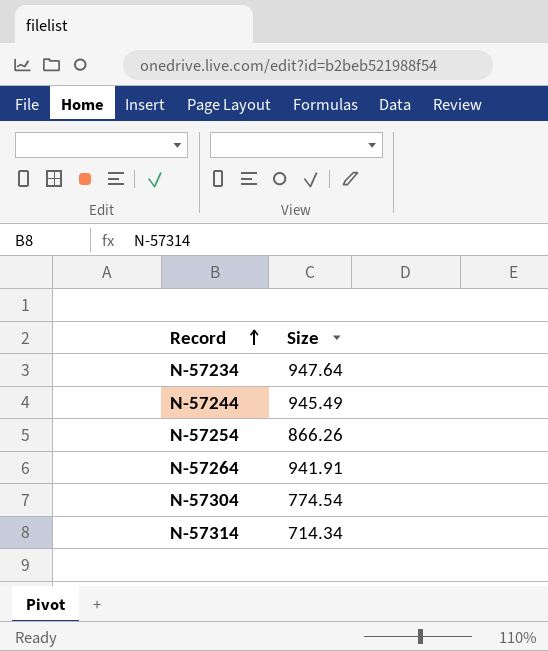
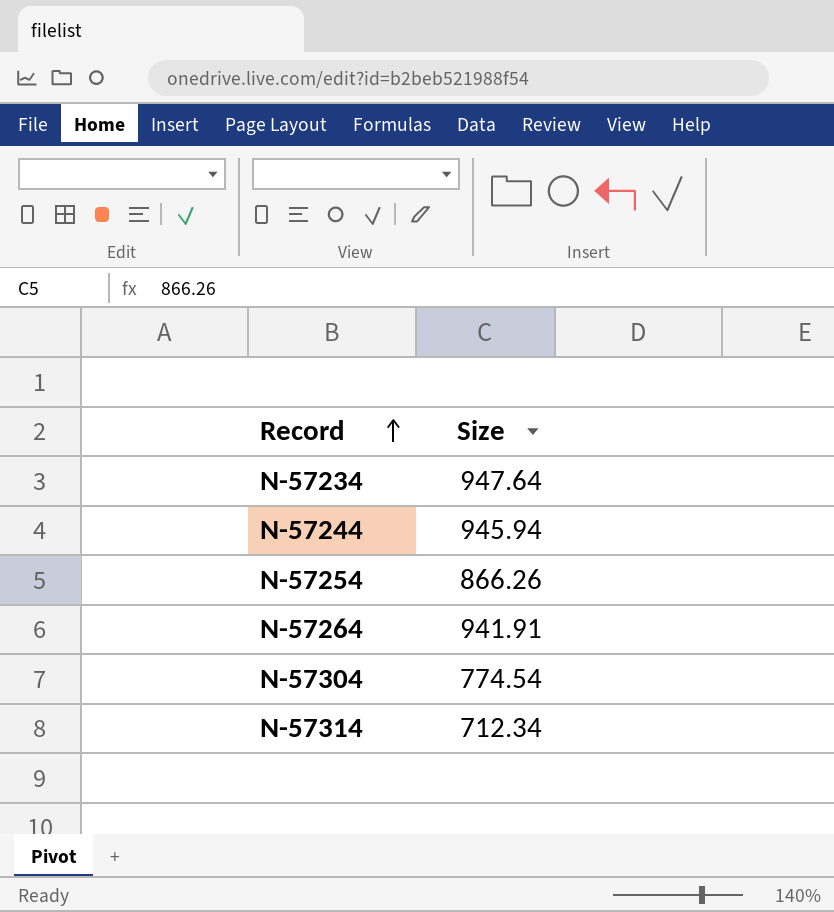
N-57244 | Size: 945.49 -> 945.94
N-57314 | Size: 714.34 -> 712.34

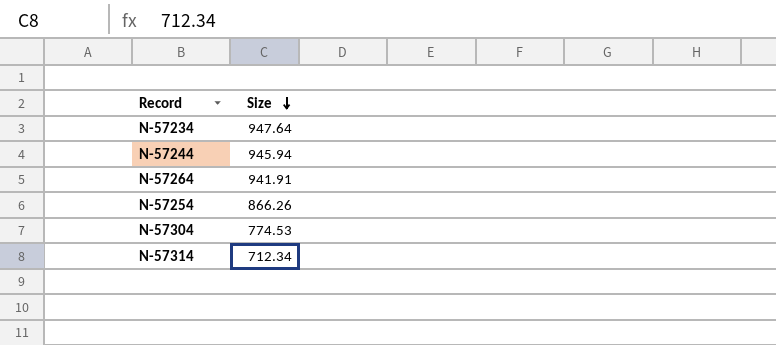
row order: Record ascending -> Size descending
N-57304 | Size: 774.54 -> 774.53

